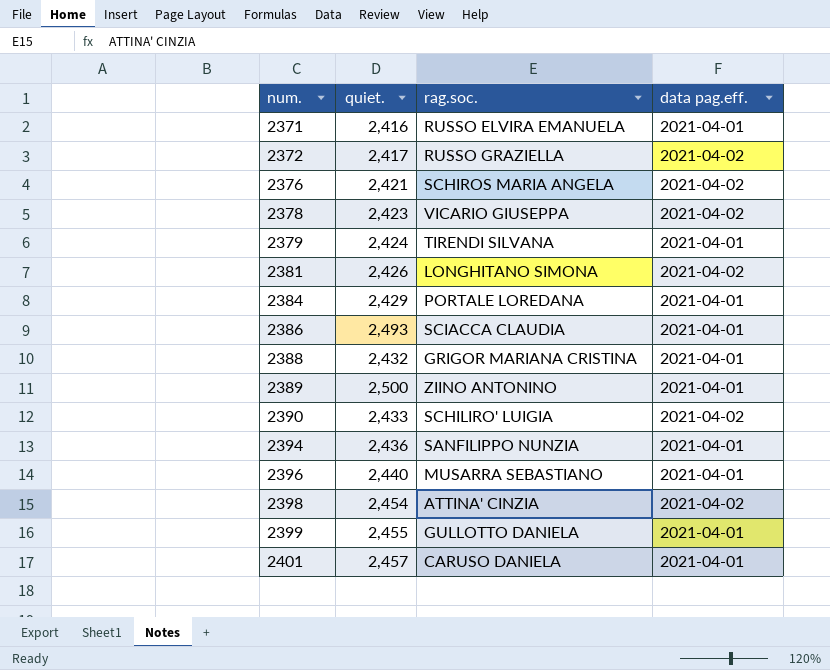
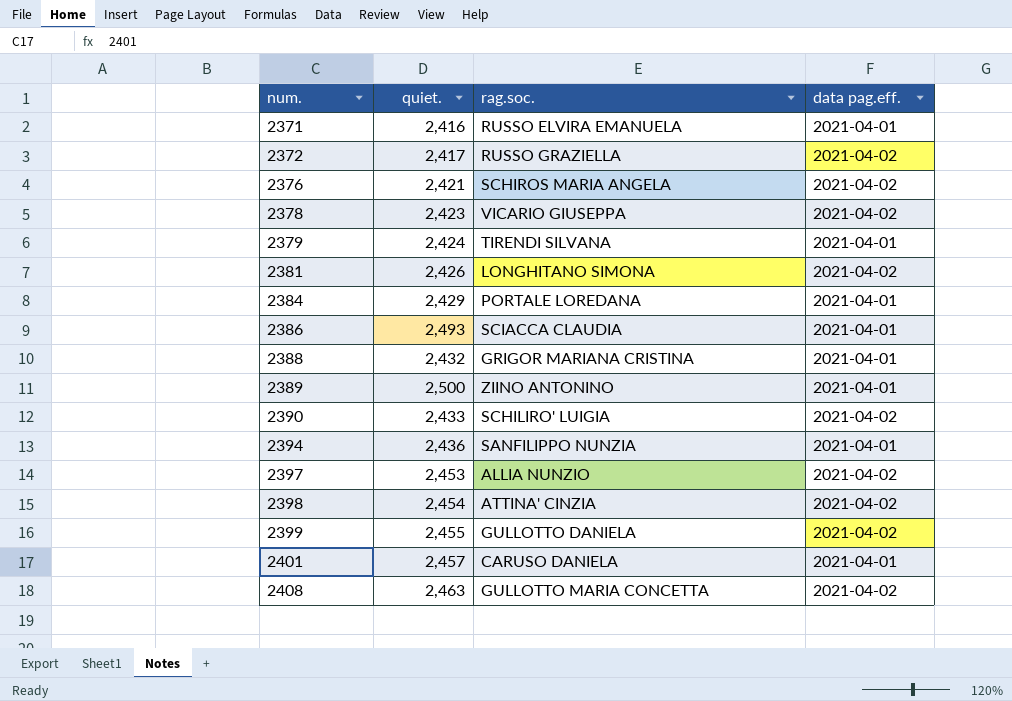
row 2396: 2,440 | MUSARRA SEBASTIANO | 2021-04-01 -> none
row 2397: none -> 2,453 | ALLIA NUNZIO | 2021-04-02
2399 | data pag.eff.: 2021-04-01 -> 2021-04-02
row 2408: none -> 2,463 | GULLOTTO MARIA CONCETTA | 2021-04-02

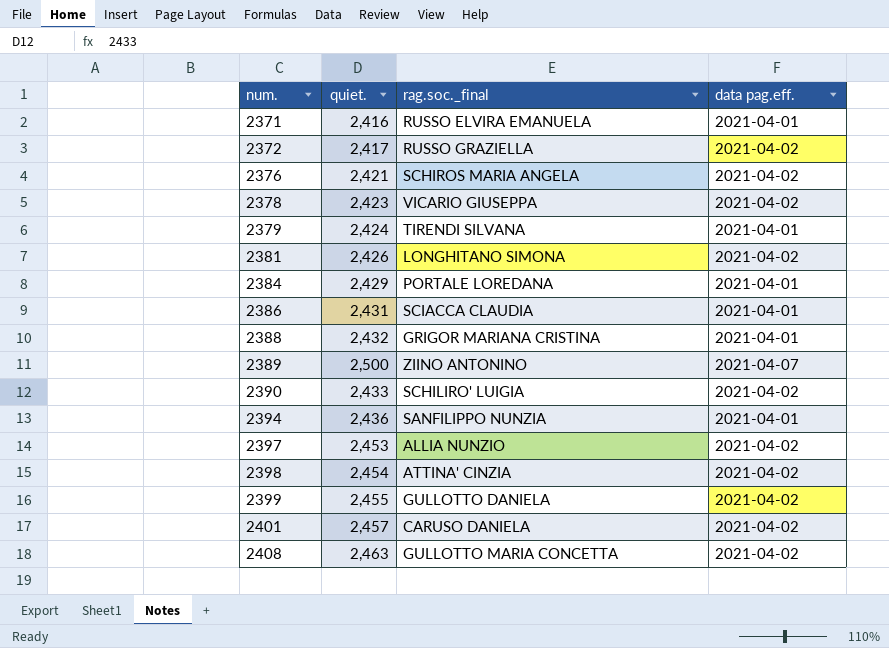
column name: rag.soc. -> rag.soc._final
2386 | quiet.: 2,493 -> 2,431
2389 | data pag.eff.: 2021-04-01 -> 2021-04-07
2401 | data pag.eff.: 2021-04-01 -> 2021-04-02

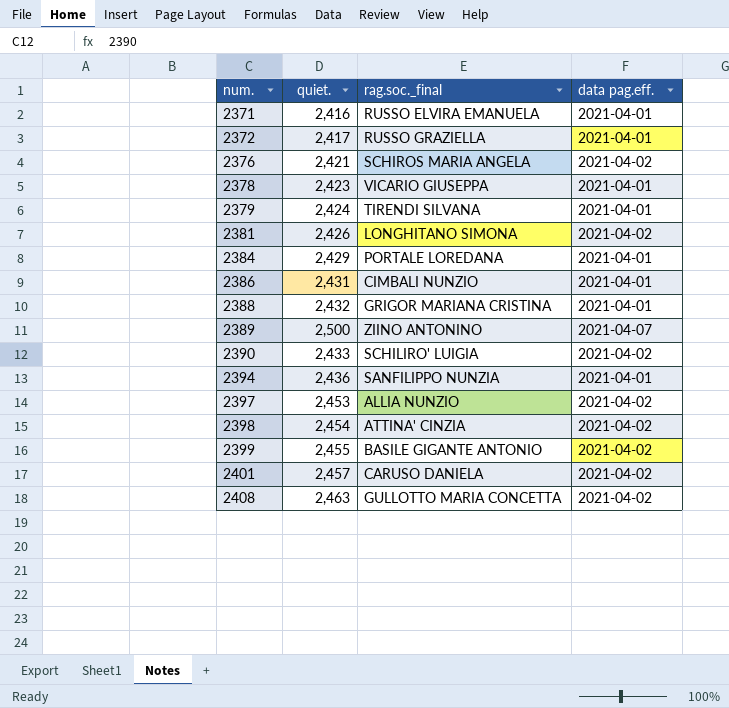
2372 | data pag.eff.: 2021-04-02 -> 2021-04-01
2378 | data pag.eff.: 2021-04-02 -> 2021-04-01
2386 | rag.soc._final: SCIACCA CLAUDIA -> CIMBALI NUNZIO
2399 | rag.soc._final: GULLOTTO DANIELA -> BASILE GIGANTE ANTONIO

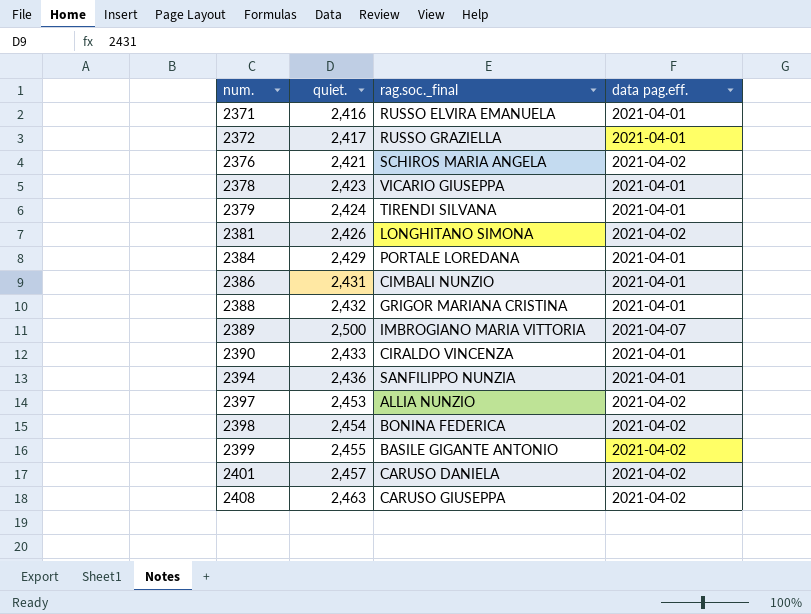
2389 | rag.soc._final: ZIINO ANTONINO -> IMBROGIANO MARIA VITTORIA
2390 | rag.soc._final: SCHILIRO' LUIGIA -> CIRALDO VINCENZA
2390 | data pag.eff.: 2021-04-02 -> 2021-04-01
2398 | rag.soc._final: ATTINA' CINZIA -> BONINA FEDERICA
2408 | rag.soc._final: GULLOTTO MARIA CONCETTA -> CARUSO GIUSEPPA

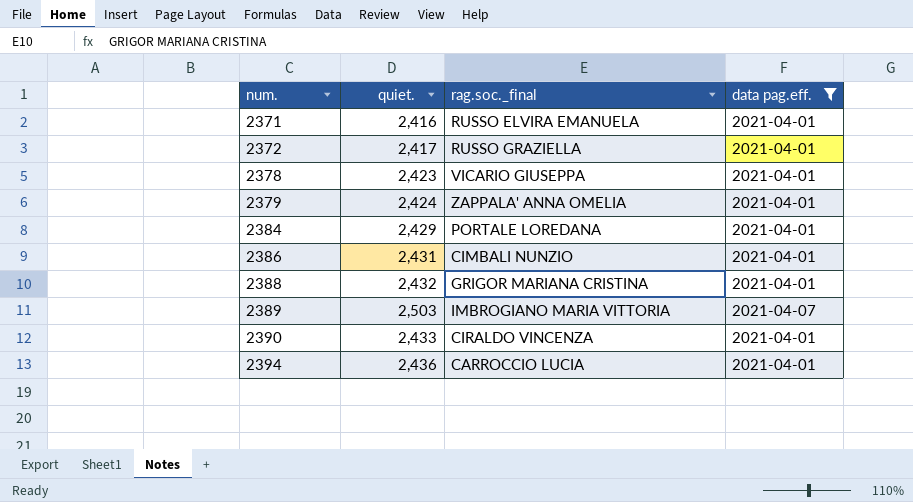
filter: none -> data pag.eff. != 2021-04-02
2379 | rag.soc._final: TIRENDI SILVANA -> ZAPPALA' ANNA OMELIA
2389 | quiet.: 2,500 -> 2,503
2394 | rag.soc._final: SANFILIPPO NUNZIA -> CARROCCIO LUCIA

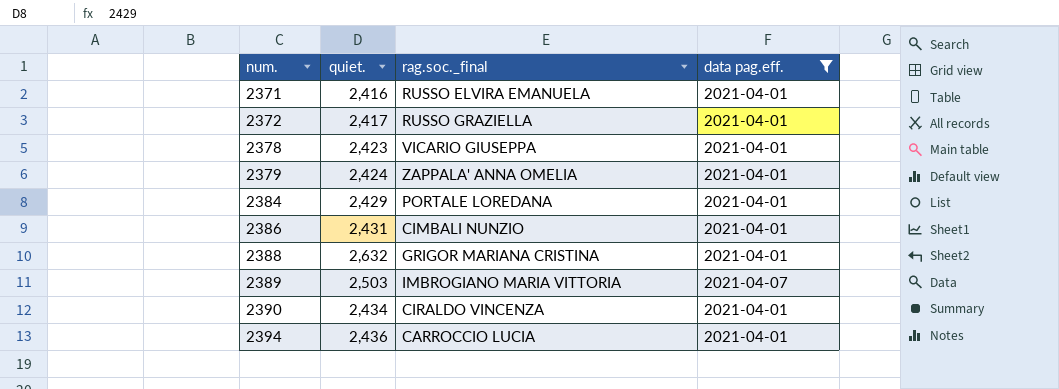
2388 | quiet.: 2,432 -> 2,632
2390 | quiet.: 2,433 -> 2,434

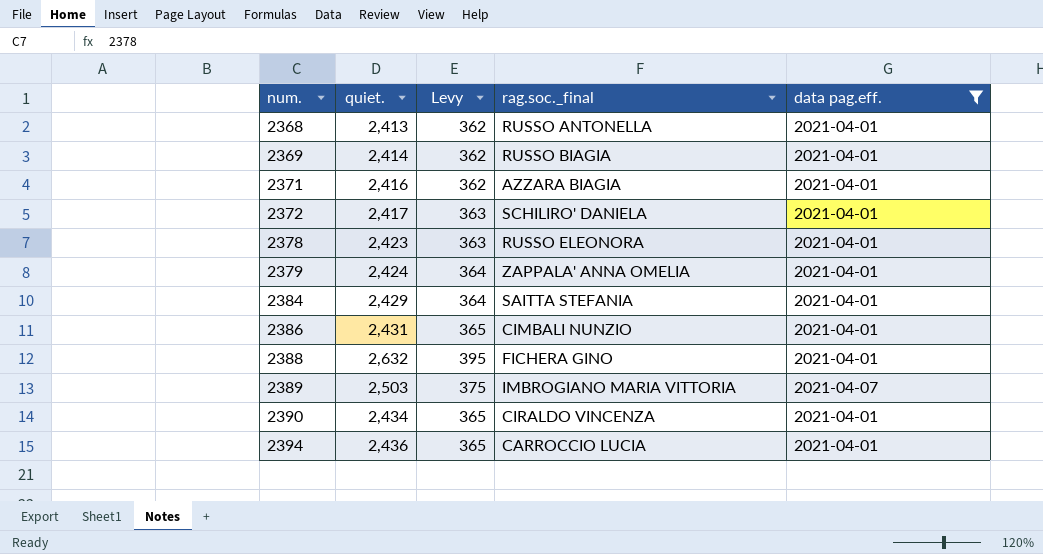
column Levy | formula: none -> [quiet.] * 0.15
row 2368: none -> 2,413 | 362 | RUSSO ANTONELLA | 2021-04-01
row 2369: none -> 2,414 | 362 | RUSSO BIAGIA | 2021-04-01
2371 | rag.soc._final: RUSSO ELVIRA EMANUELA -> AZZARA BIAGIA
2372 | rag.soc._final: RUSSO GRAZIELLA -> SCHILIRO' DANIELA
2378 | rag.soc._final: VICARIO GIUSEPPA -> RUSSO ELEONORA
2384 | rag.soc._final: PORTALE LOREDANA -> SAITTA STEFANIA
2388 | rag.soc._final: GRIGOR MARIANA CRISTINA -> FICHERA GINO

